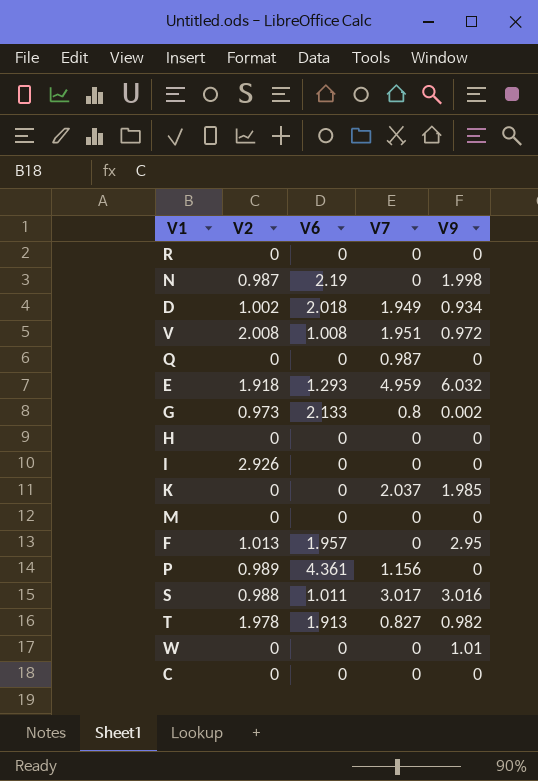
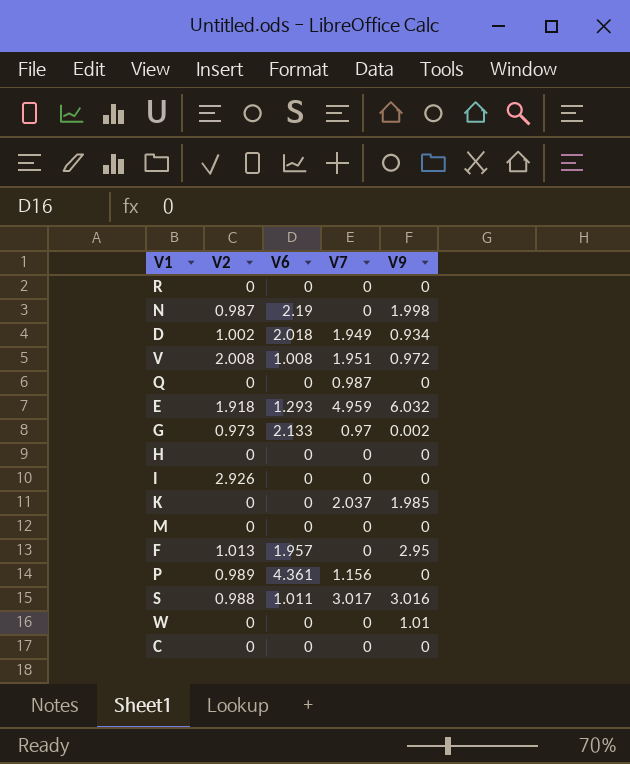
row T: 1.978 | 1.913 | 0.827 | 0.982 -> none
G | V7: 0.8 -> 0.97

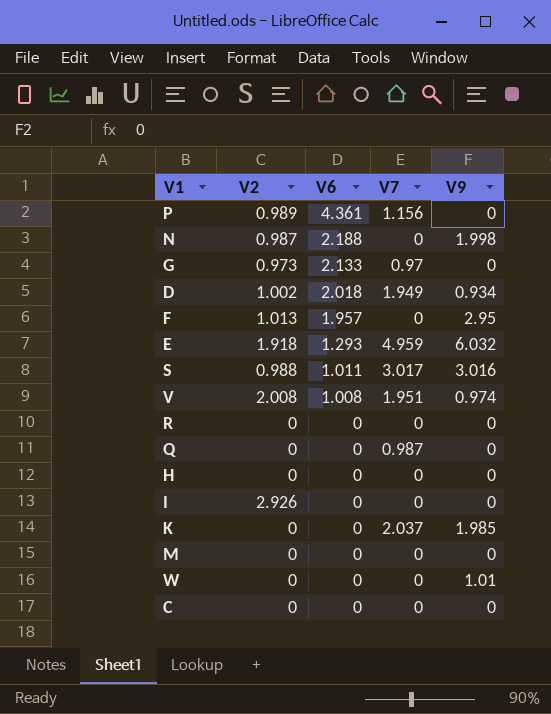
row order: none -> V6 descending
N | V6: 2.19 -> 2.188
G | V9: 0.002 -> 0
V | V9: 0.972 -> 0.974

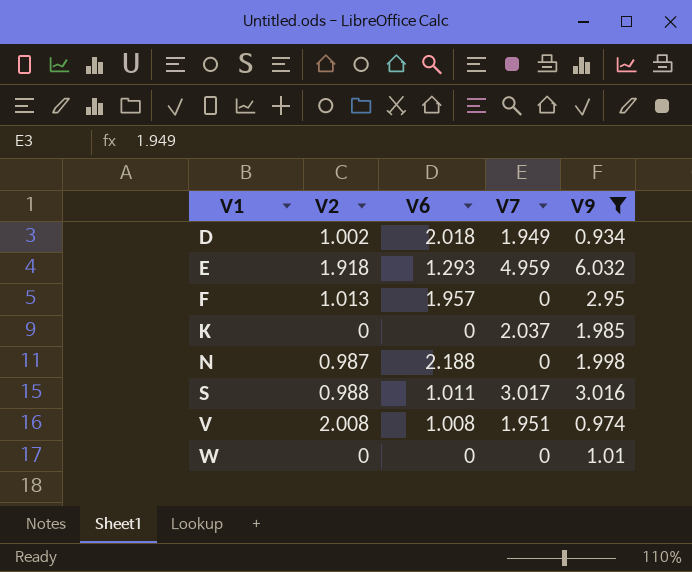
filter: none -> V9 != 0
row order: V6 descending -> V1 ascending

